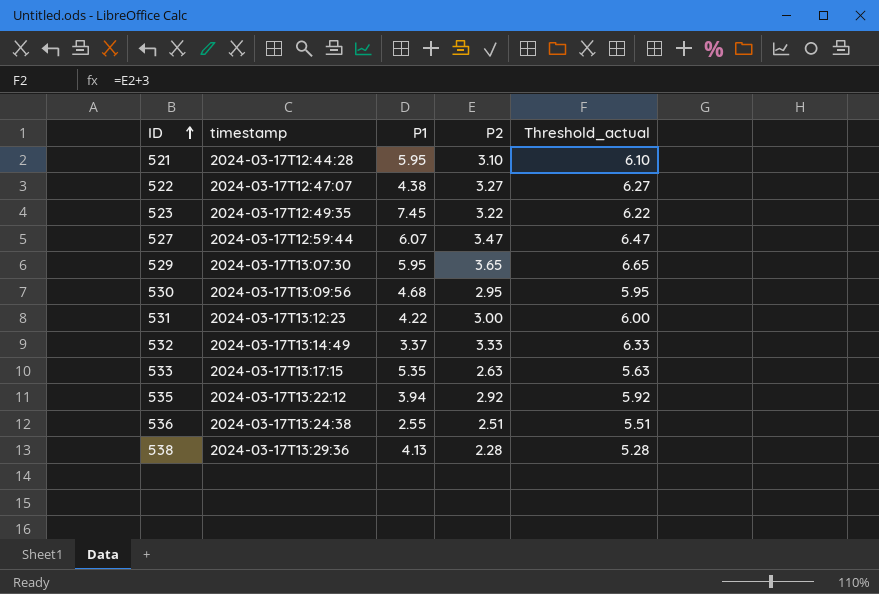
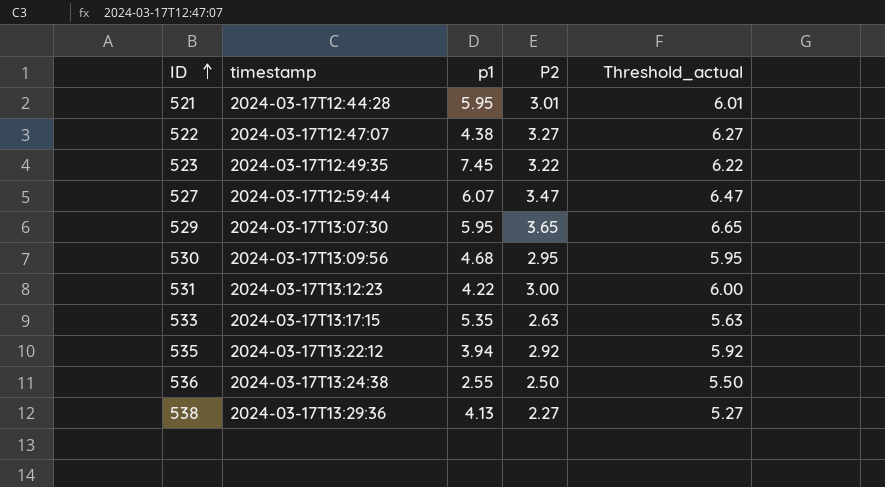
column name: P1 -> p1
row 532: 2024-03-17T13:14:49 | 3.37 | 3.33 | 6.33 -> none
521 | P2: 3.10 -> 3.01
521 | Threshold_actual: 6.10 -> 6.01
536 | P2: 2.51 -> 2.50
536 | Threshold_actual: 5.51 -> 5.50
538 | P2: 2.28 -> 2.27
538 | Threshold_actual: 5.28 -> 5.27

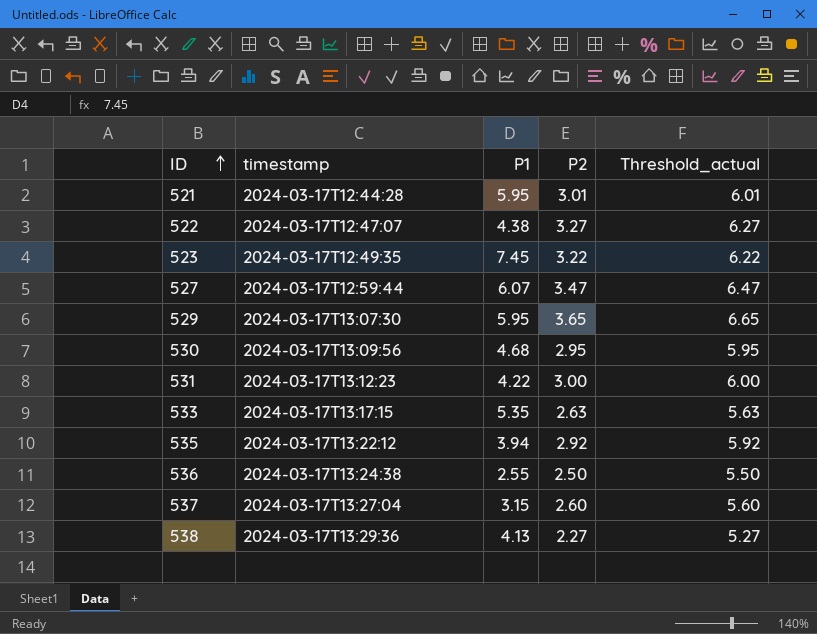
column name: p1 -> P1
row 537: none -> 2024-03-17T13:27:04 | 3.15 | 2.60 | 5.60

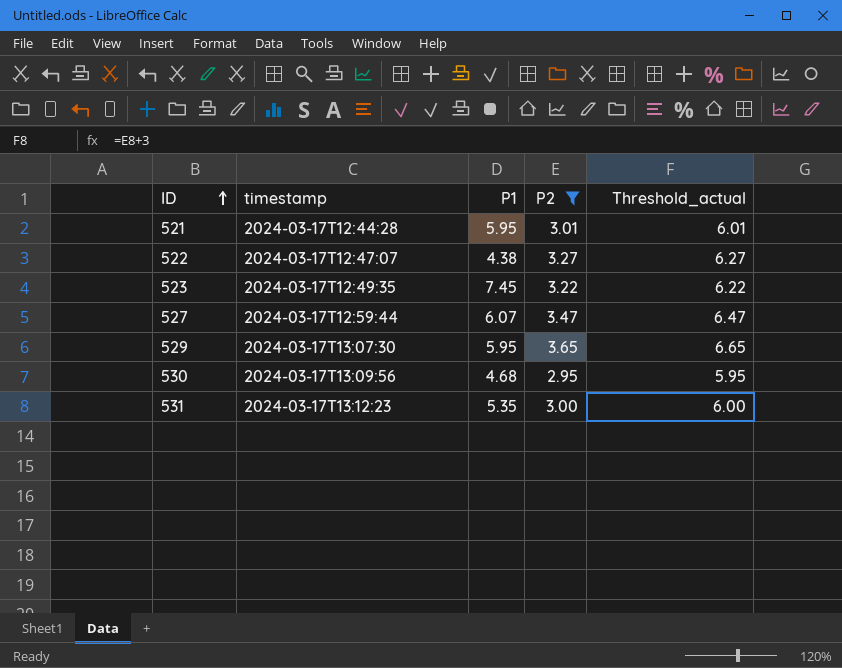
filter: none -> P2 >= 2.95
531 | P1: 4.22 -> 5.35

